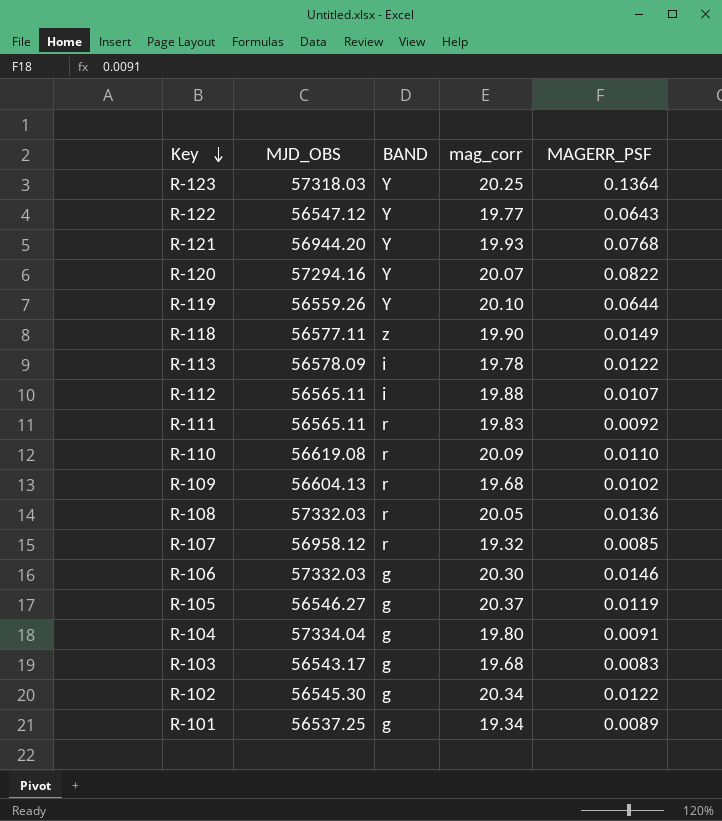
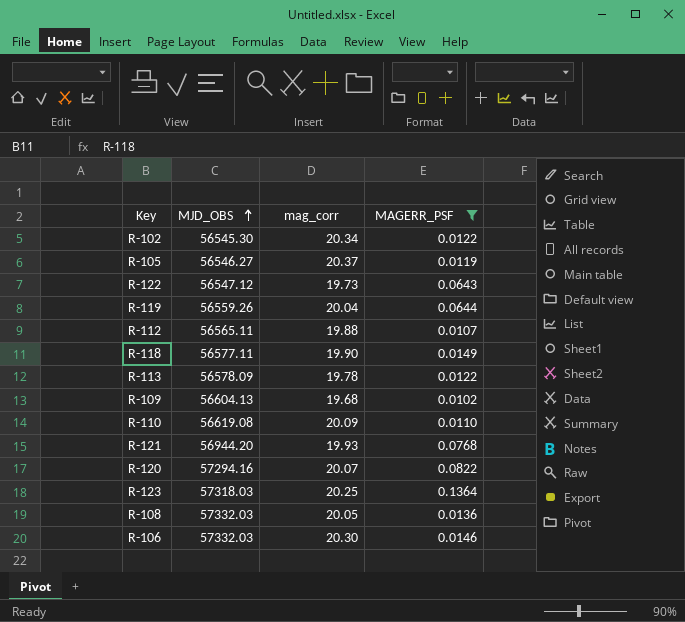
filter: none -> MAGERR_PSF >= 0.0102
row order: Key descending -> MJD_OBS ascending
column BAND | position: 3 -> none
R-122 | mag_corr: 19.77 -> 19.73
R-119 | mag_corr: 20.10 -> 20.04

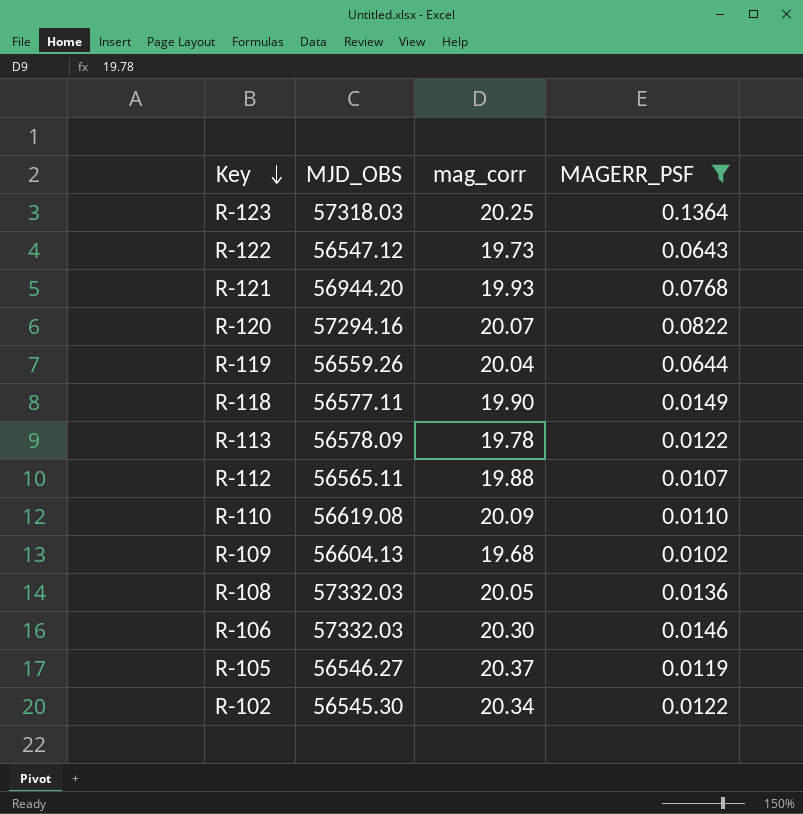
row order: MJD_OBS ascending -> Key descending

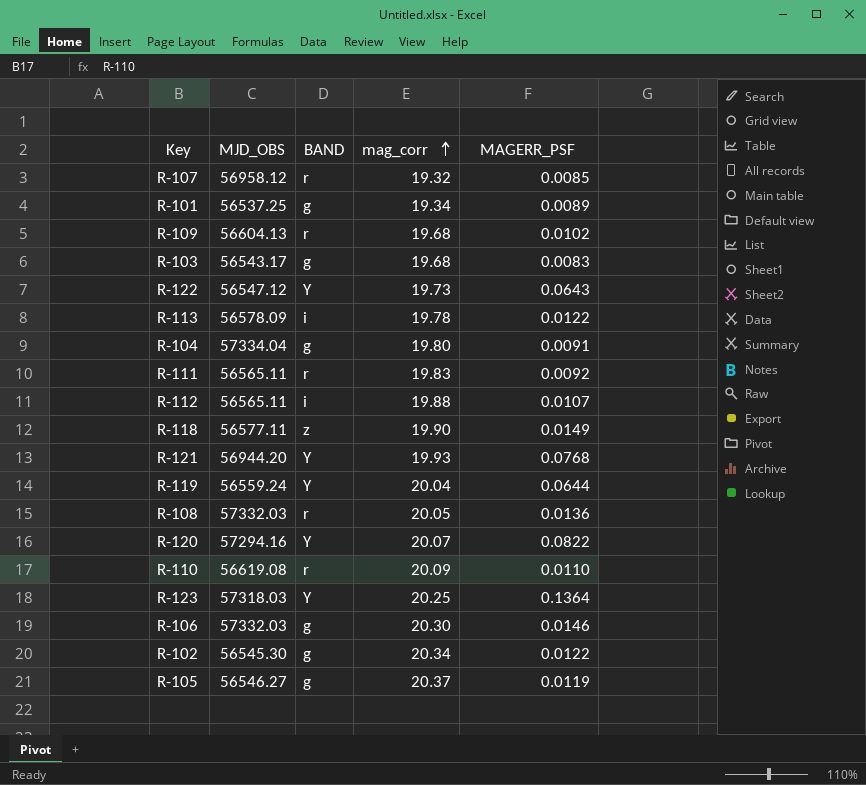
filter: MAGERR_PSF >= 0.0102 -> none
row order: Key descending -> mag_corr ascending
column BAND | position: none -> 3
R-119 | MJD_OBS: 56559.26 -> 56559.24

